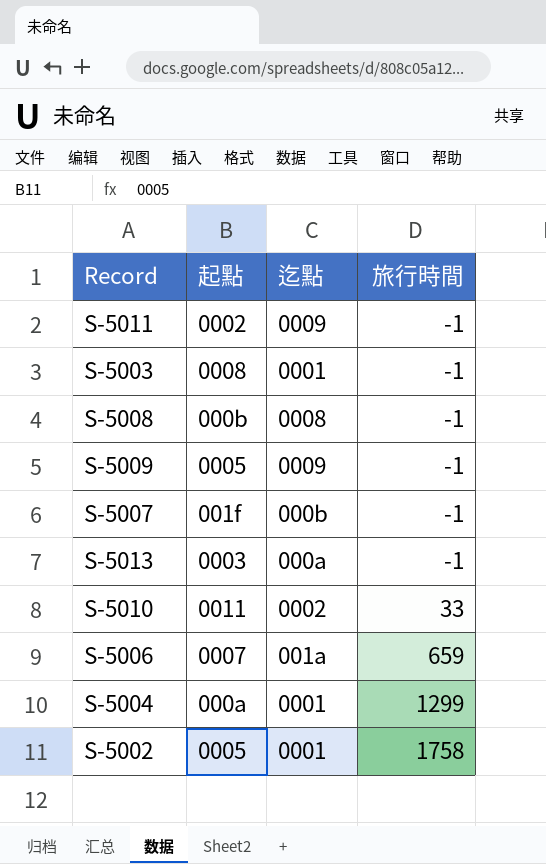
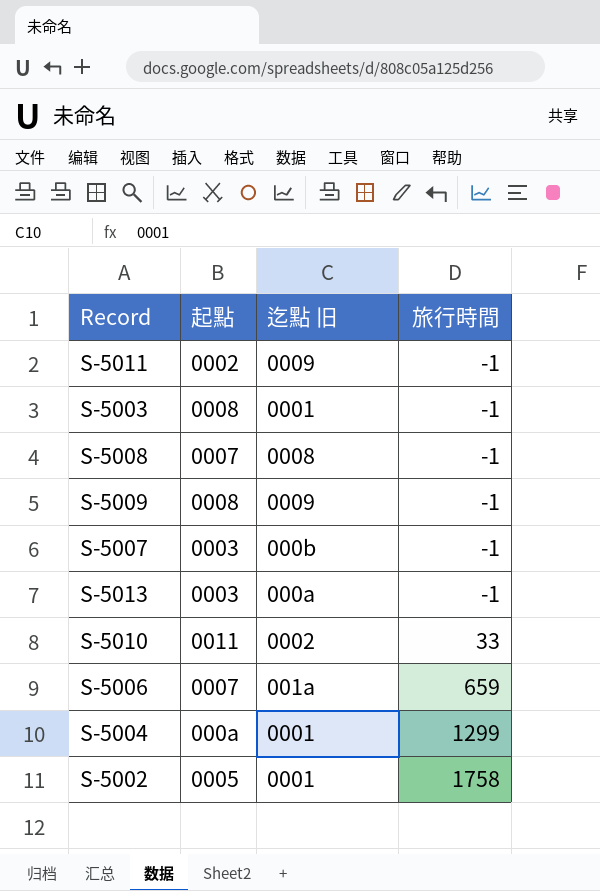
column name: 迄點 -> 迄點 旧
S-5008 | 起點: 000b -> 0007
S-5009 | 起點: 0005 -> 0008
S-5007 | 起點: 001f -> 0003

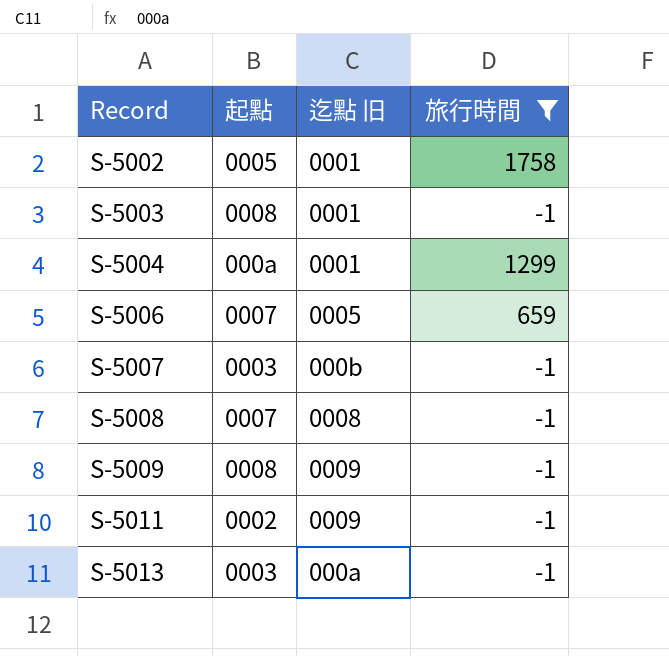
filter: none -> 旅行時間 != 33
row order: 旅行時間 ascending -> Record ascending
S-5006 | 迄點 旧: 001a -> 0005

